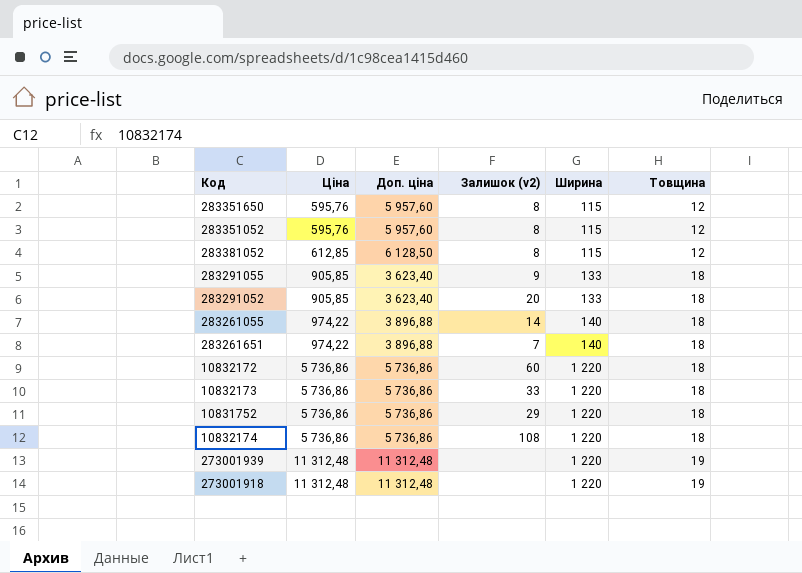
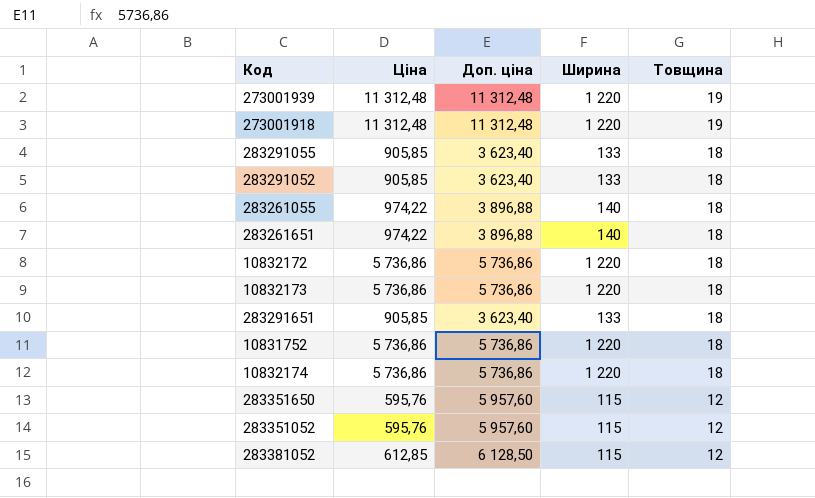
row order: Ціна ascending -> Товщина descending
column Залишок (v2) | position: 4 -> none
row 283291651: none -> 905,85 | 3 623,40 | 133 | 18

